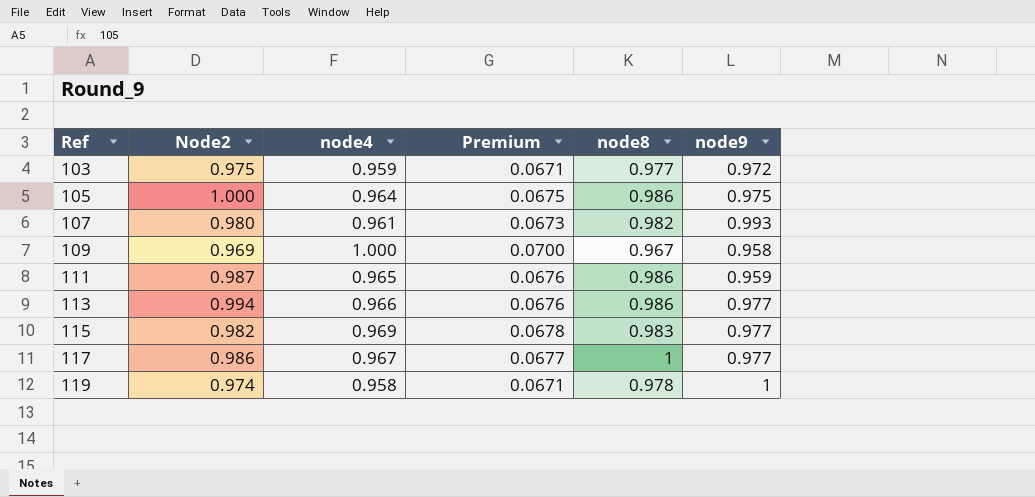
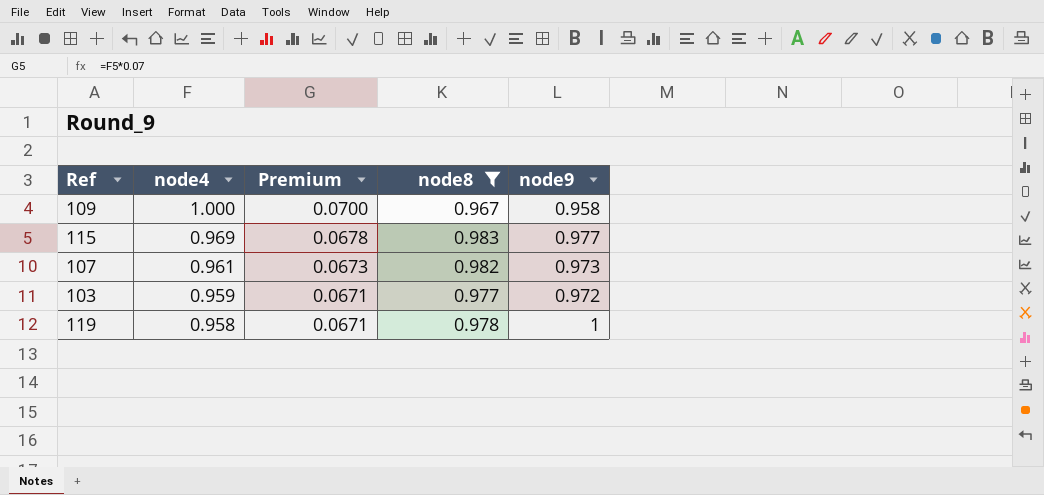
filter: none -> node8 <= 0.983
row order: Ref ascending -> node4 descending
column Node2 | position: 2 -> none
107 | node9: 0.993 -> 0.973

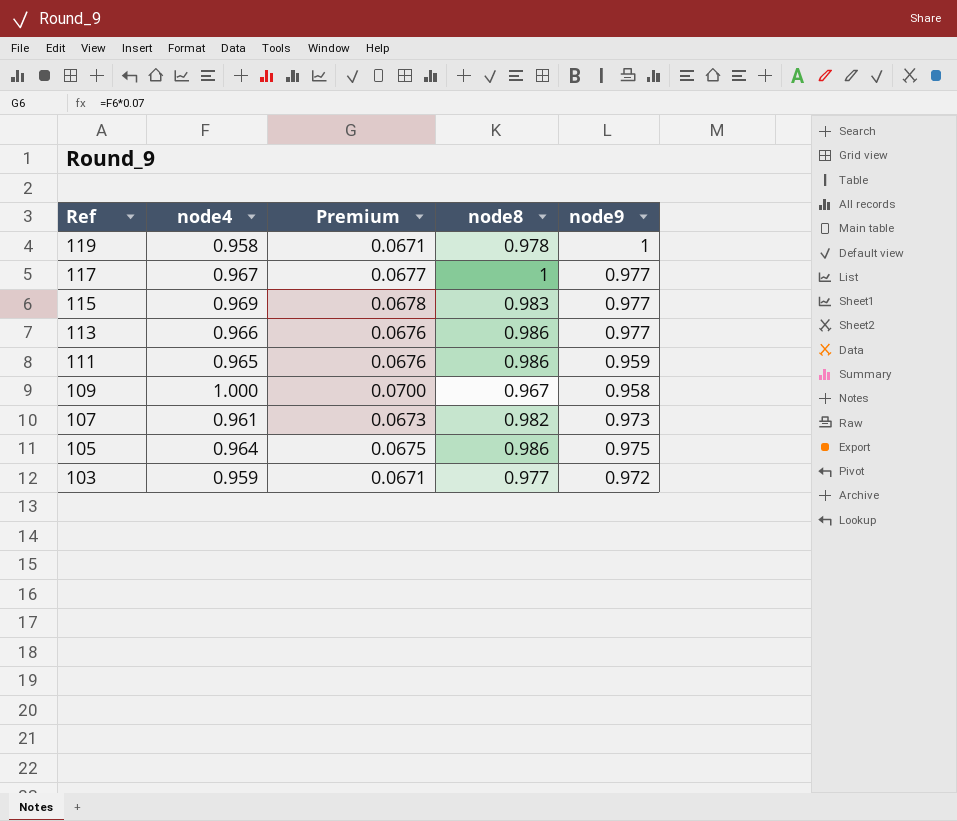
filter: node8 <= 0.983 -> none
row order: node4 descending -> Ref descending

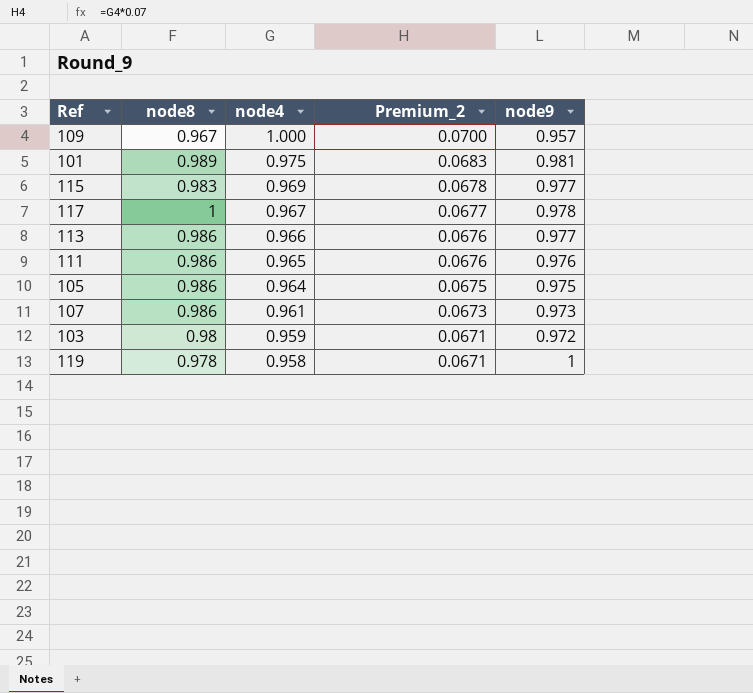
row order: Ref descending -> node4 descending
column node8 | position: 4 -> 2
column name: Premium -> Premium_2
109 | node9: 0.958 -> 0.957
row 101: none -> 0.989 | 0.975 | 0.0683 | 0.981
117 | node9: 0.977 -> 0.978
111 | node9: 0.959 -> 0.976
107 | node8: 0.982 -> 0.986
103 | node8: 0.977 -> 0.98

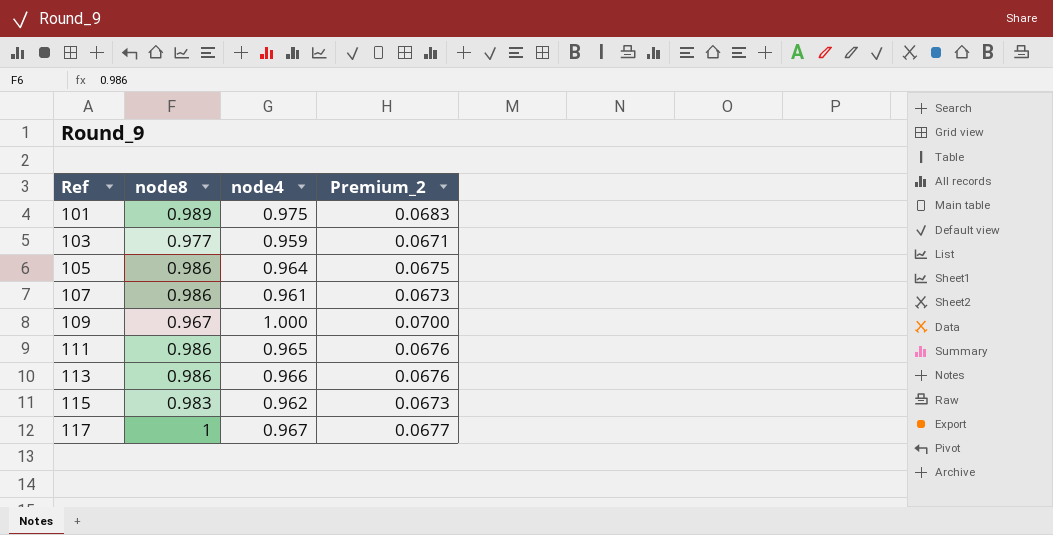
row order: node4 descending -> Ref ascending
column node9 | position: 5 -> none
row 119: 0.978 | 0.958 | 0.0671 | 1 -> none
103 | node8: 0.98 -> 0.977
115 | node4: 0.969 -> 0.962
115 | Premium_2: 0.0678 -> 0.0673

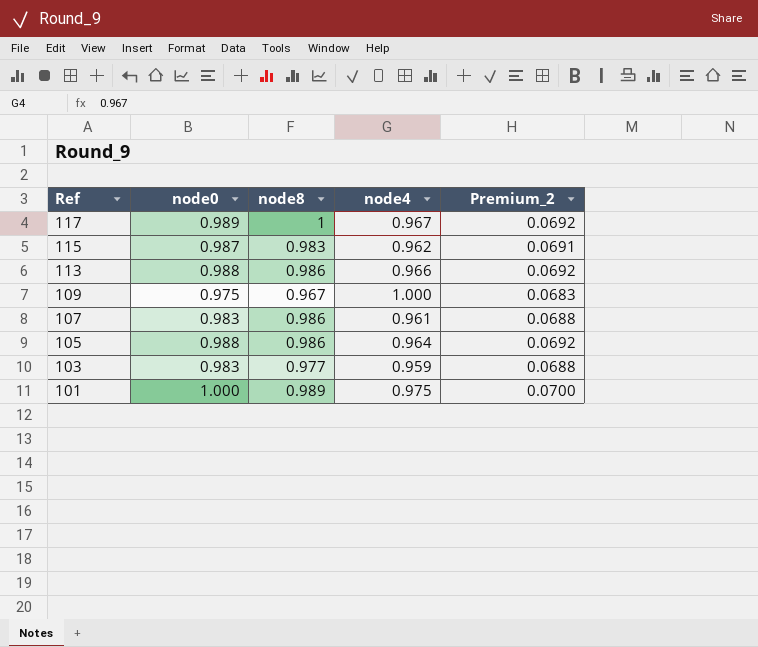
row order: Ref ascending -> Ref descending
column node0 | position: none -> 2
column Premium_2 | formula: [node4] * 0.07 -> [node0] * 0.07
row 111: 0.986 | 0.965 | 0.0676 -> none

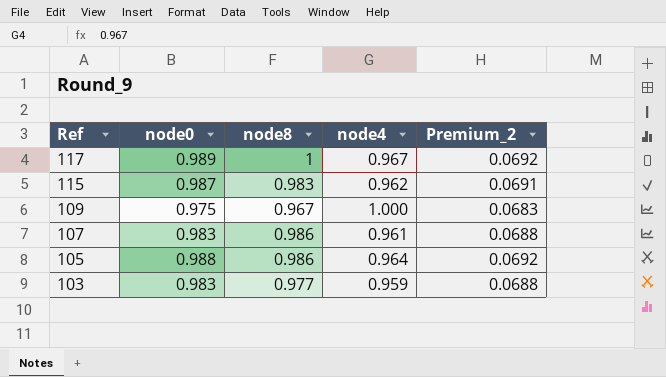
row 113: 0.988 | 0.986 | 0.966 | 0.0692 -> none
row 101: 1.000 | 0.989 | 0.975 | 0.0700 -> none

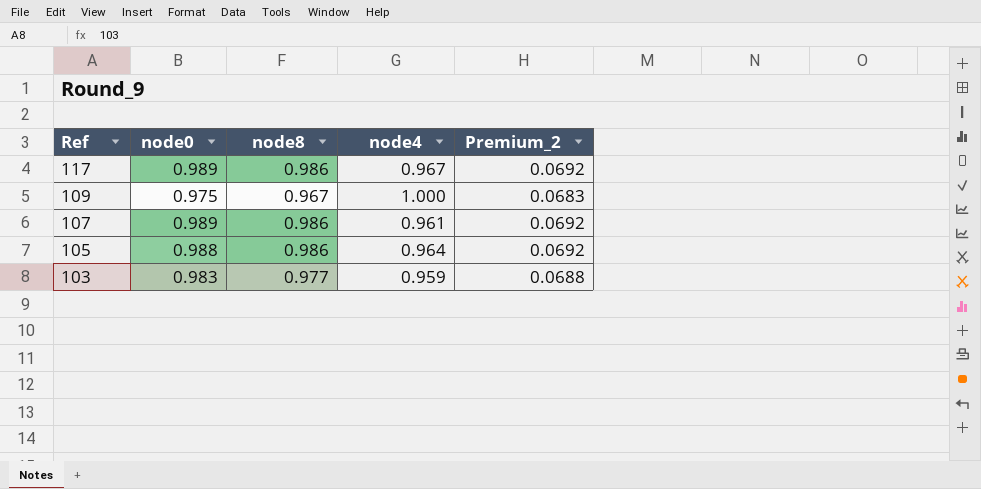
row 115: 0.987 | 0.983 | 0.962 | 0.0691 -> none
117 | node8: 1 -> 0.986
107 | node0: 0.983 -> 0.989
107 | Premium_2: 0.0688 -> 0.0692

